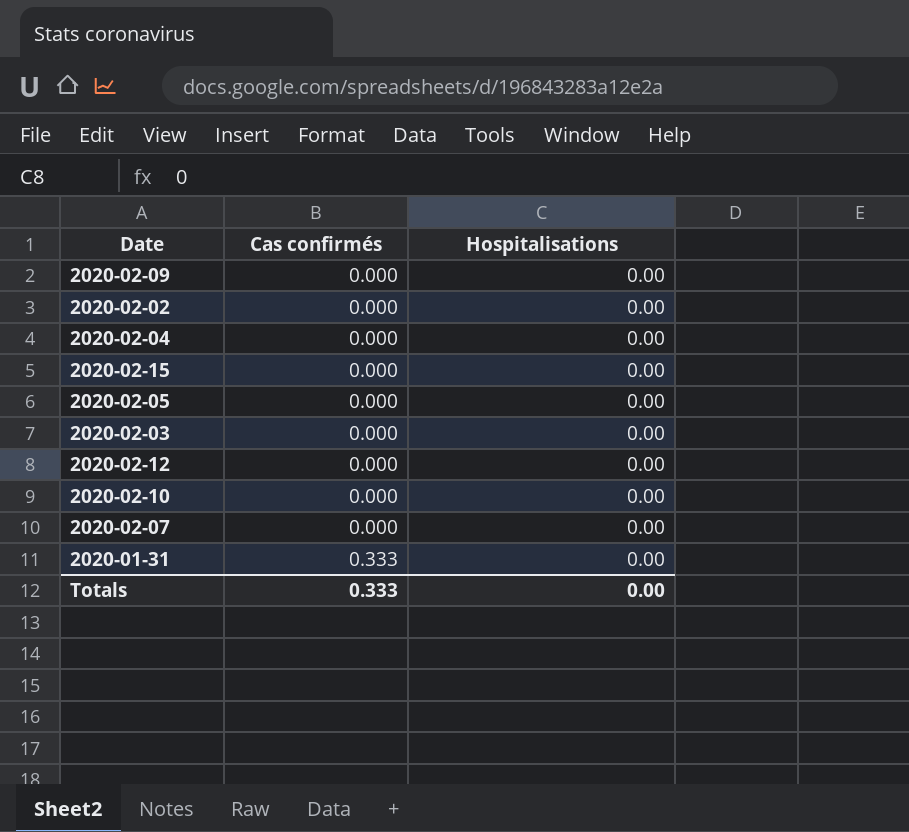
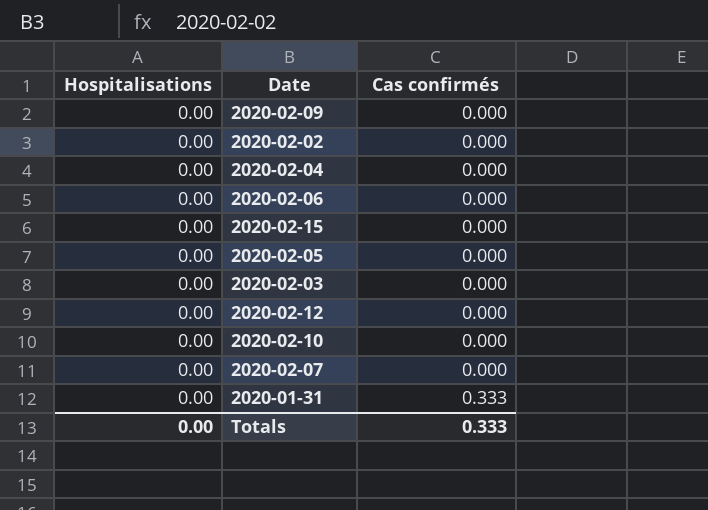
column Hospitalisations | position: 3 -> 1
row 2020-02-06: none -> 0.00 | 0.000

